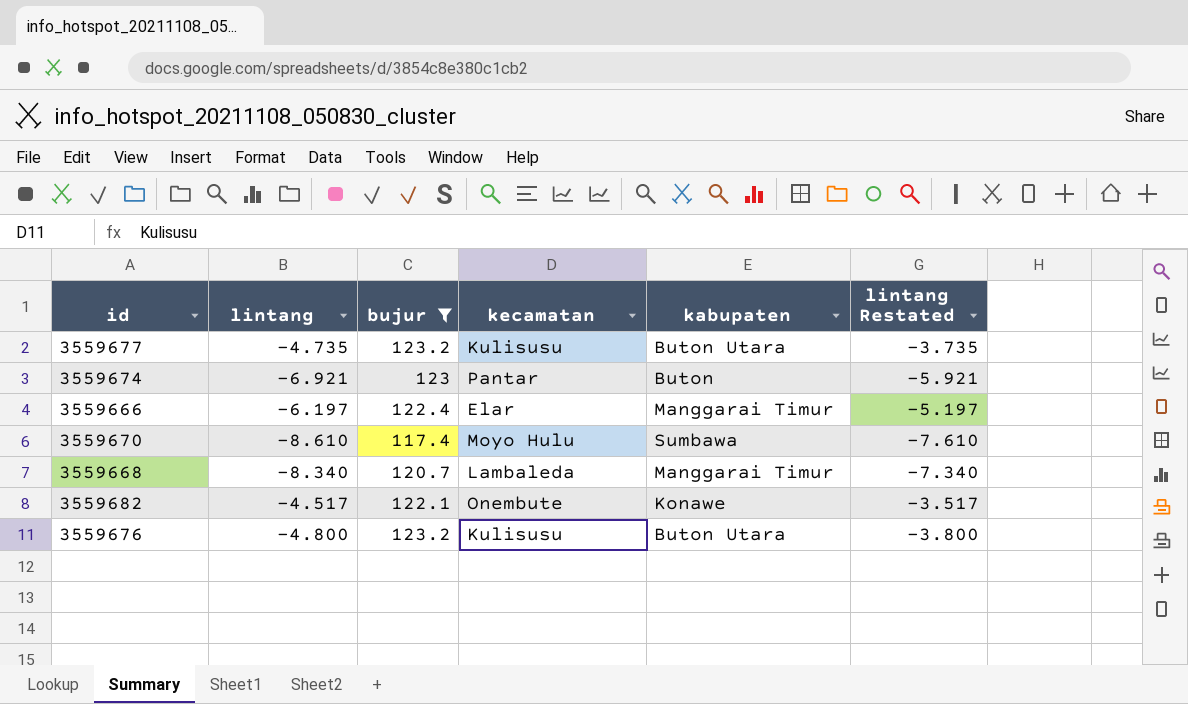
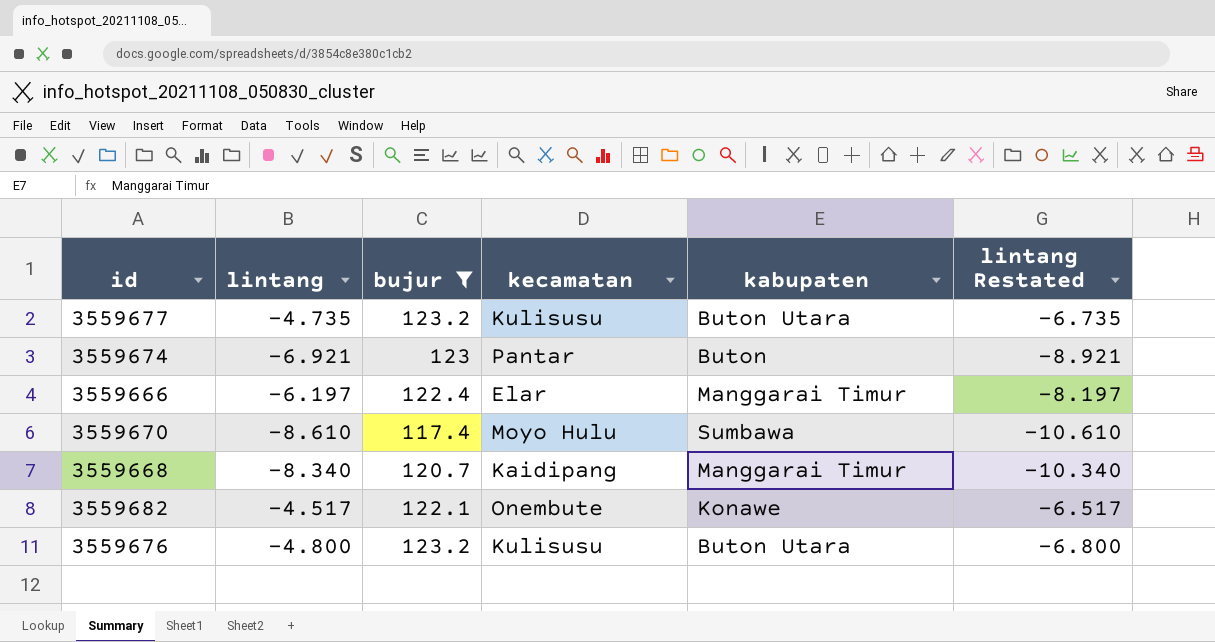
column lintang Restated | formula: [lintang] + 1 -> [lintang] - 2
3559668 | kecamatan: Lambaleda -> Kaidipang

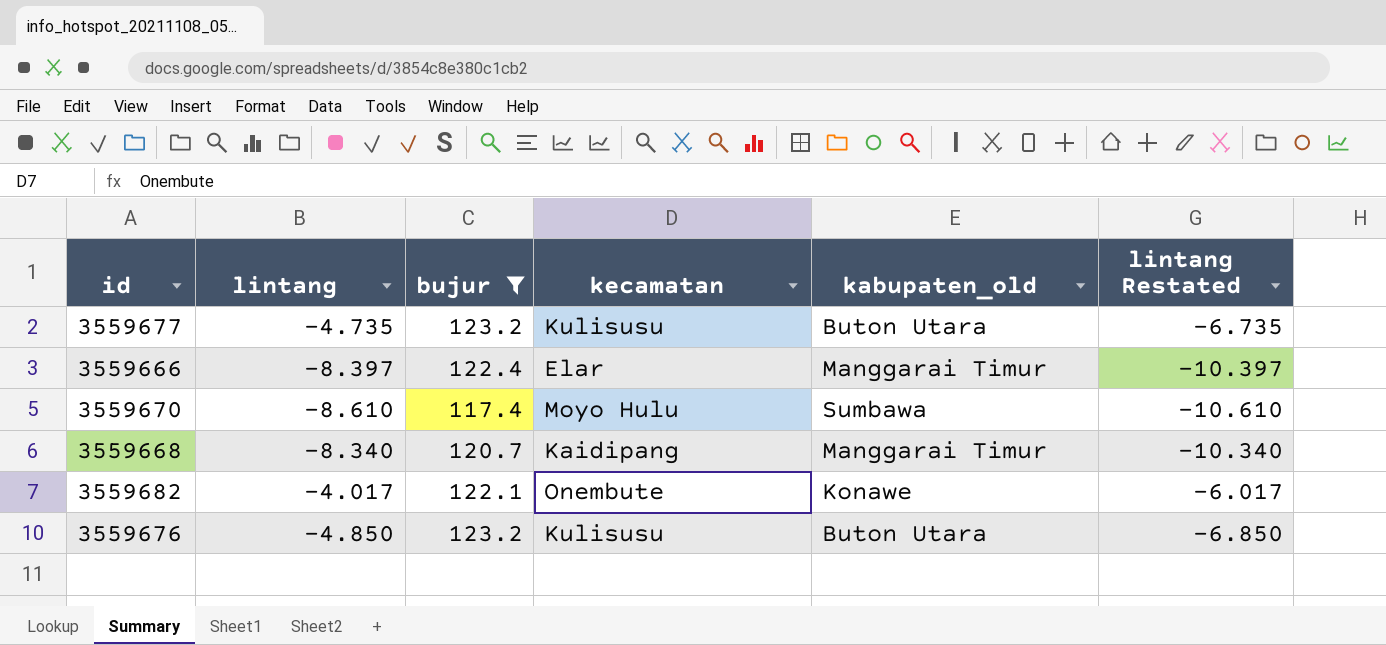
column name: kabupaten -> kabupaten_old
row 3559674: -6.921 | 123 | Pantar | Buton | -8.921 -> none
3559666 | lintang: -6.197 -> -8.397
3559666 | lintang Restated: -8.197 -> -10.397
3559682 | lintang: -4.517 -> -4.017
3559682 | lintang Restated: -6.517 -> -6.017
3559676 | lintang: -4.800 -> -4.850
3559676 | lintang Restated: -6.800 -> -6.850

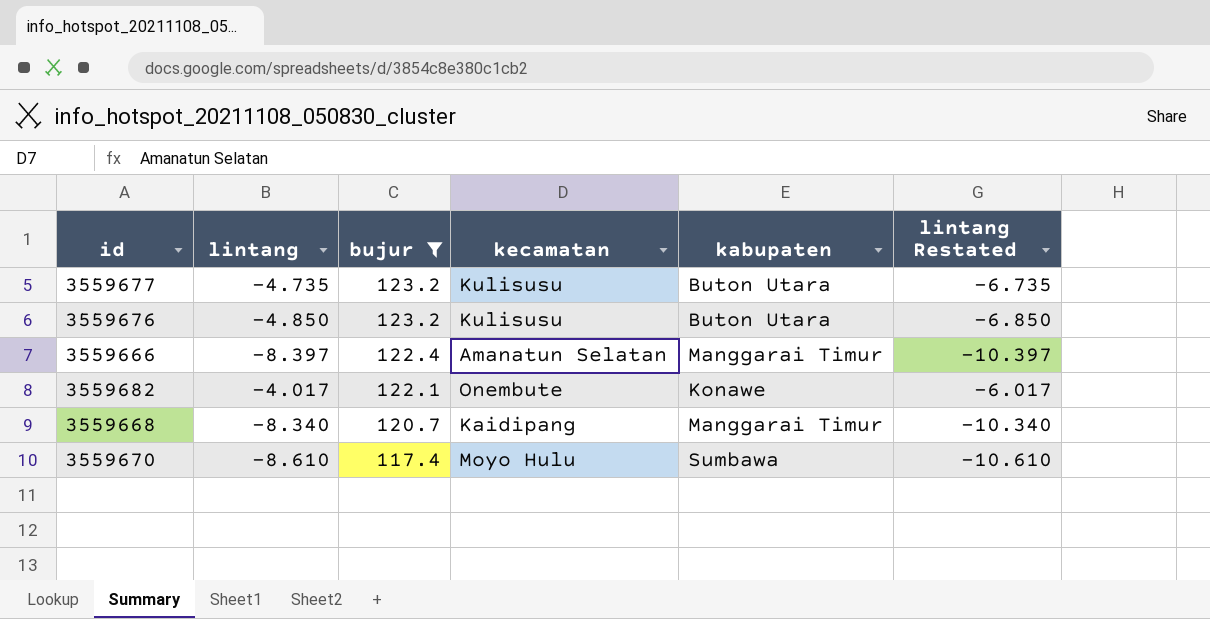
row order: none -> bujur descending
column name: kabupaten_old -> kabupaten
3559666 | kecamatan: Elar -> Amanatun Selatan

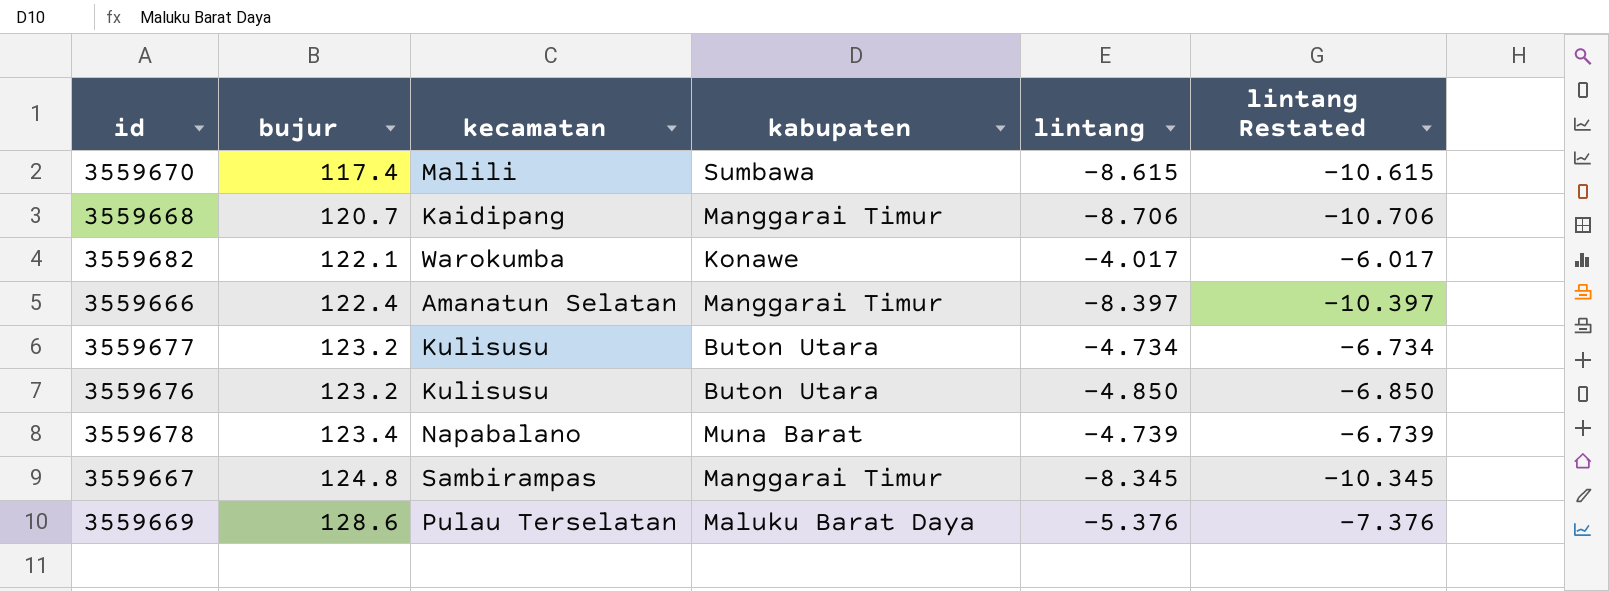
filter: bujur <= 123.2 -> none
row order: bujur descending -> bujur ascending
column lintang | position: 2 -> 5
3559670 | kecamatan: Moyo Hulu -> Malili
3559670 | lintang: -8.610 -> -8.615
3559670 | lintang Restated: -10.610 -> -10.615
3559668 | lintang: -8.340 -> -8.706
3559668 | lintang Restated: -10.340 -> -10.706
3559682 | kecamatan: Onembute -> Warokumba
3559677 | lintang: -4.735 -> -4.734
3559677 | lintang Restated: -6.735 -> -6.734

